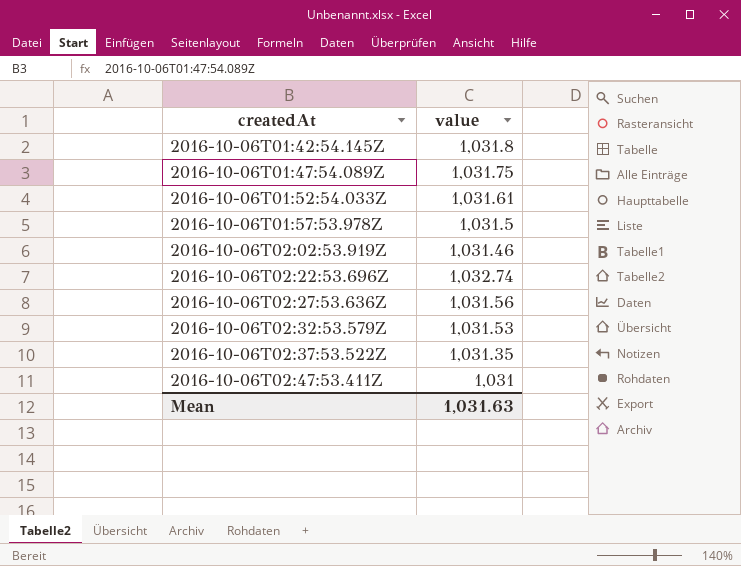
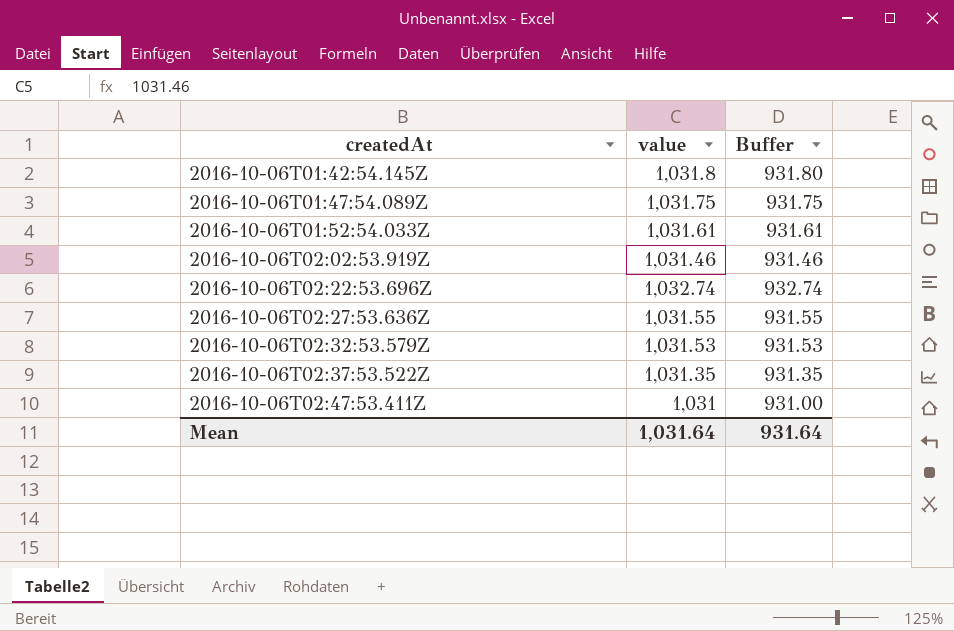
column Buffer | formula: none -> [value] - 100
row 2016-10-06T01:57:53.978Z: 1,031.5 -> none
2016-10-06T02:27:53.636Z | value: 1,031.56 -> 1,031.55
Mean | value: 1,031.63 -> 1,031.64

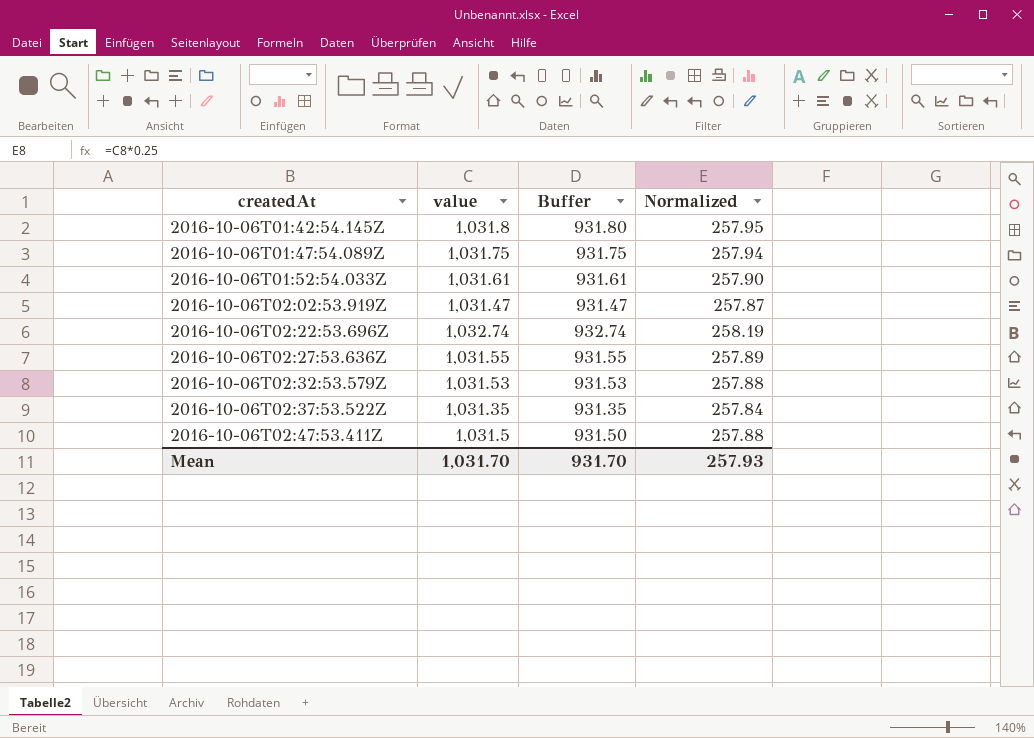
column Normalized | formula: none -> [value] * 0.25
2016-10-06T02:02:53.919Z | value: 1,031.46 -> 1,031.47
2016-10-06T02:02:53.919Z | Buffer: 931.46 -> 931.47
2016-10-06T02:47:53.411Z | value: 1,031 -> 1,031.5
2016-10-06T02:47:53.411Z | Buffer: 931.00 -> 931.50
Mean | value: 1,031.64 -> 1,031.70
Mean | Buffer: 931.64 -> 931.70

